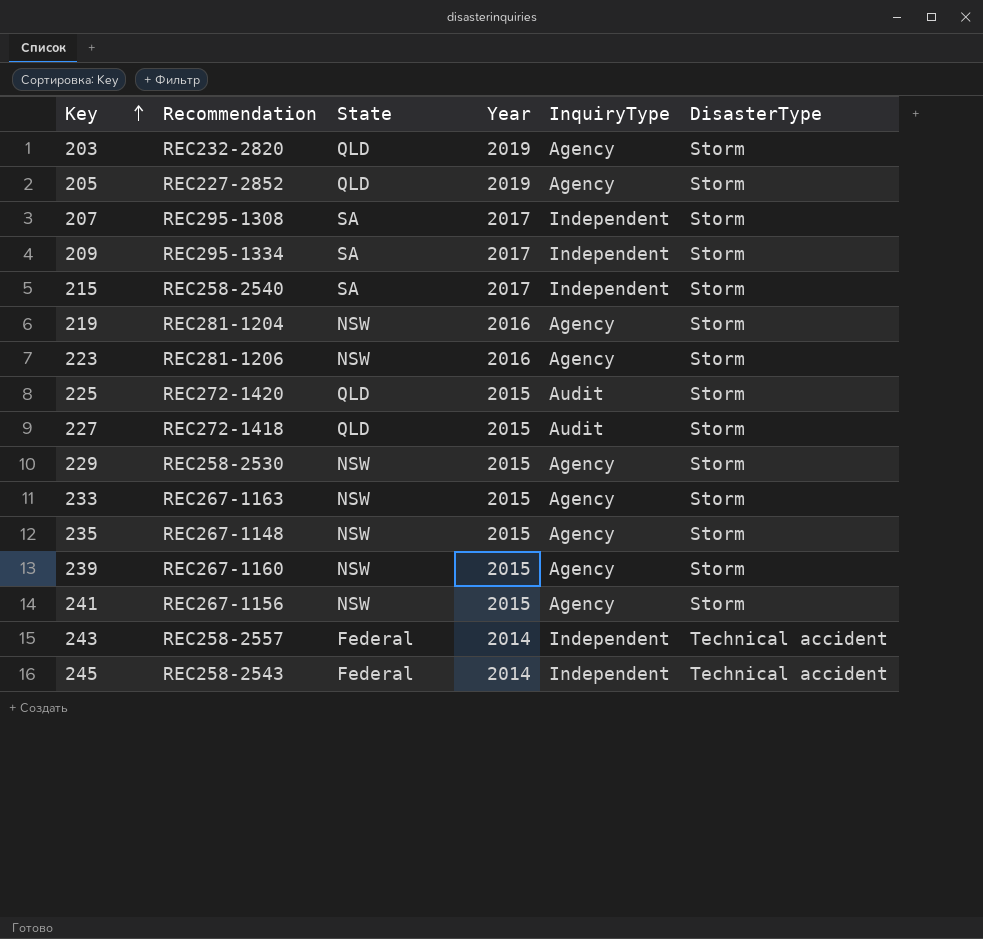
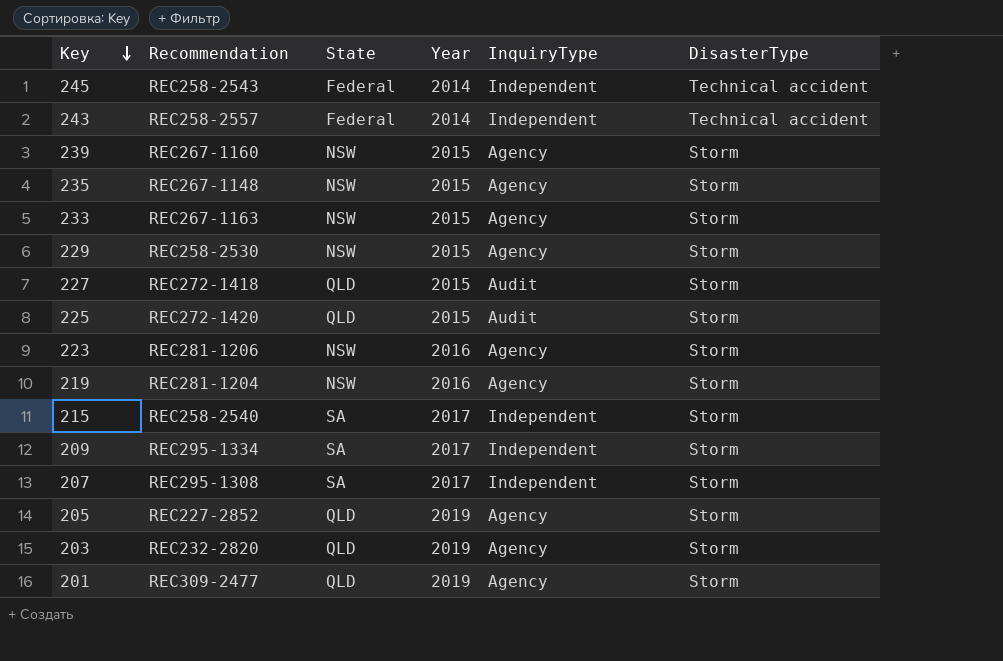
row order: Key ascending -> Key descending
row 241: REC267-1156 | NSW | 2015 | Agency | Storm -> none
row 201: none -> REC309-2477 | QLD | 2019 | Agency | Storm

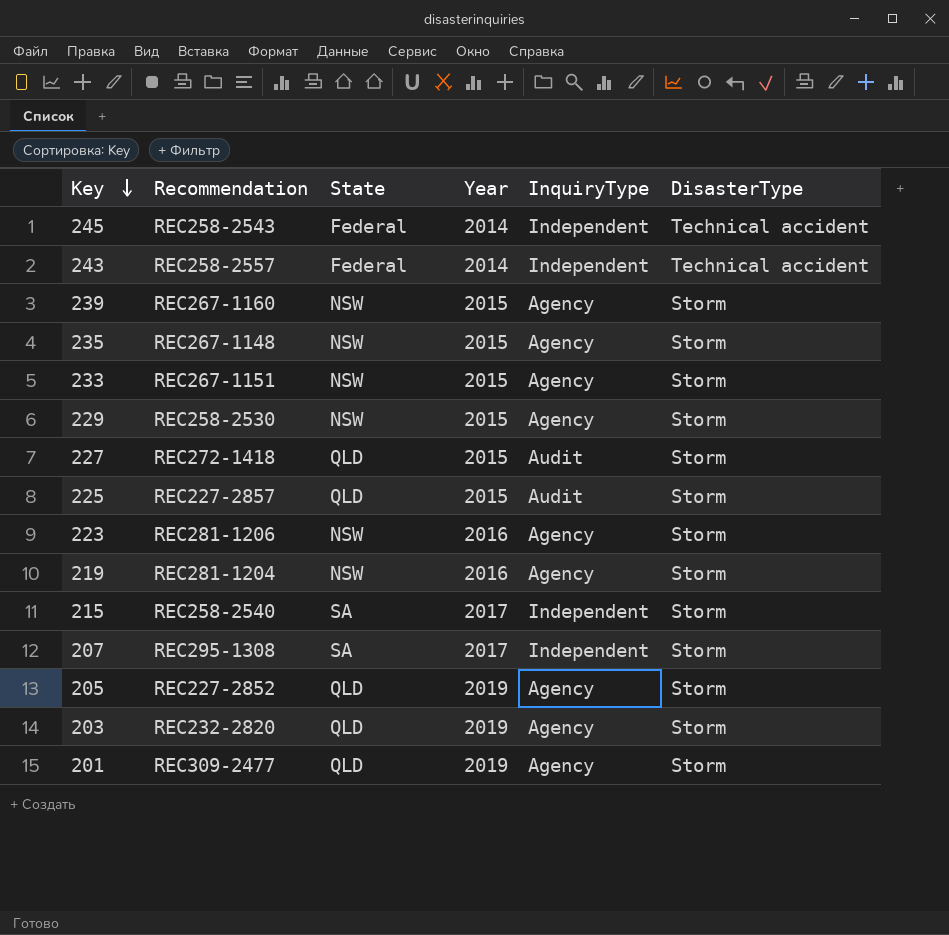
row 209: REC295-1334 | SA | 2017 | Independent | Storm -> none
233 | Recommendation: REC267-1163 -> REC267-1151
225 | Recommendation: REC272-1420 -> REC227-2857

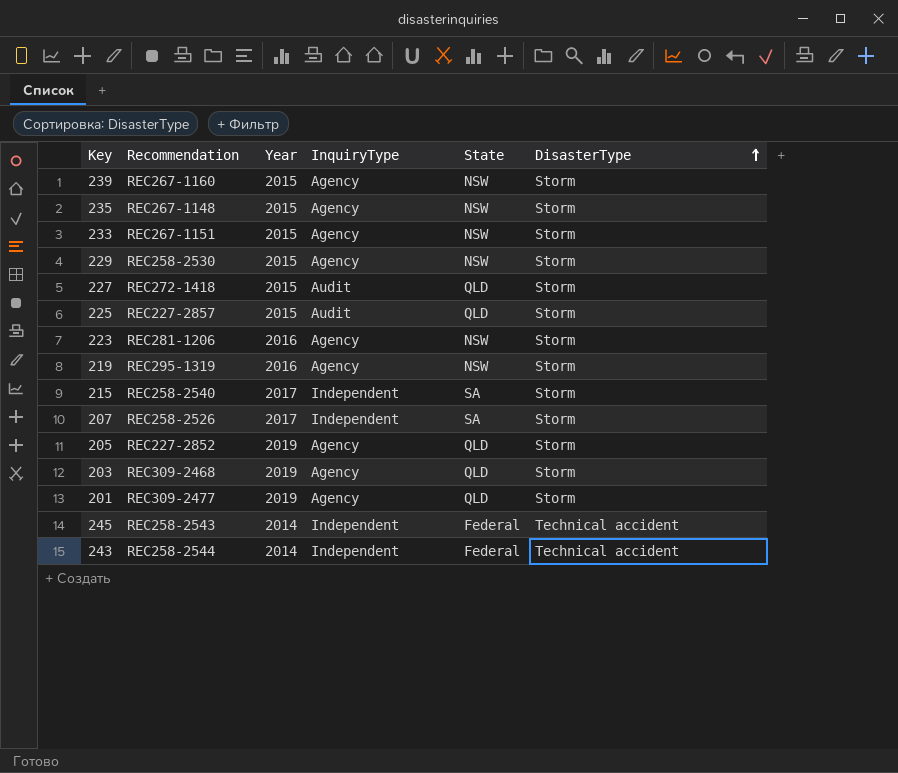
row order: Key descending -> DisasterType ascending
column State | position: 3 -> 5
219 | Recommendation: REC281-1204 -> REC295-1319
207 | Recommendation: REC295-1308 -> REC258-2526
203 | Recommendation: REC232-2820 -> REC309-2468
243 | Recommendation: REC258-2557 -> REC258-2544

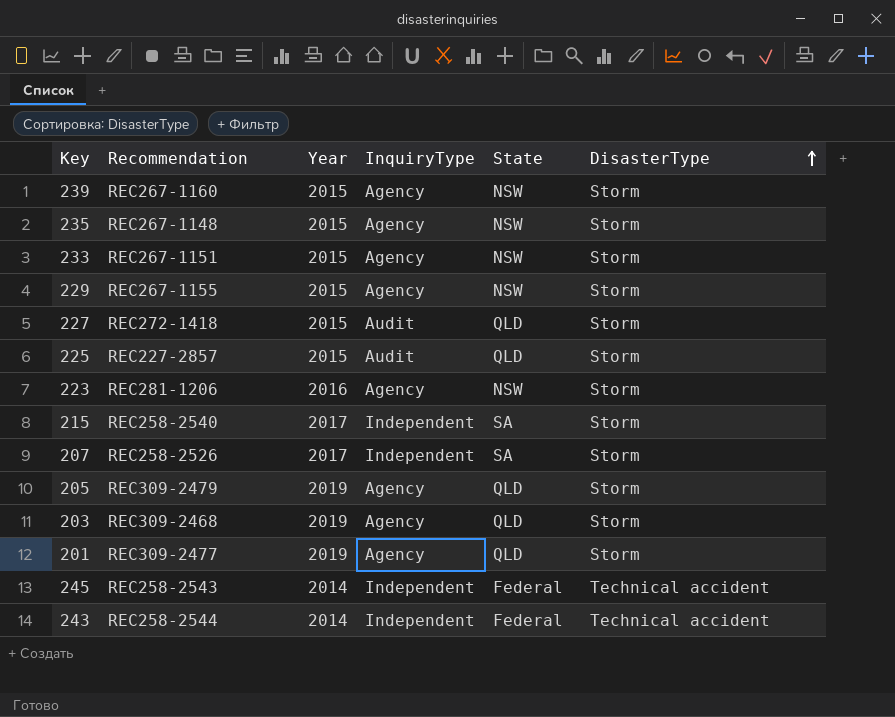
row 219: REC295-1319 | 2016 | Agency | NSW | Storm -> none
229 | Recommendation: REC258-2530 -> REC267-1155
205 | Recommendation: REC227-2852 -> REC309-2479

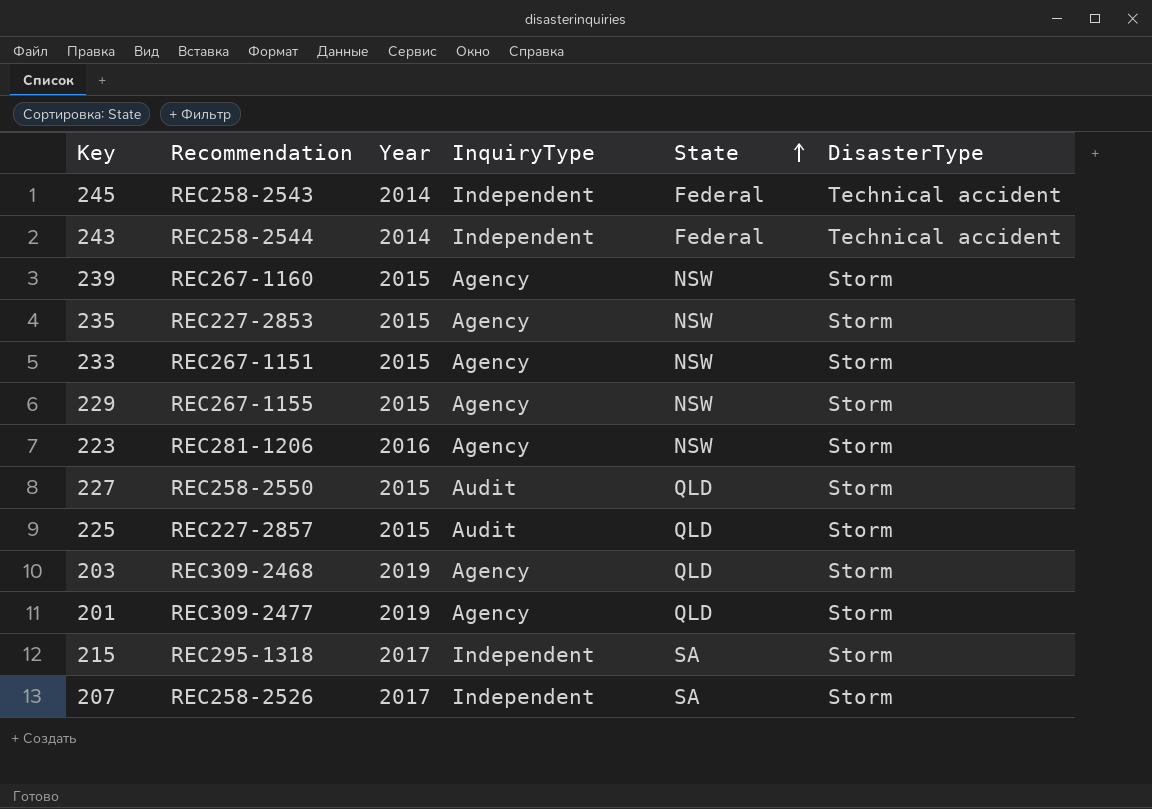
row order: DisasterType ascending -> State ascending
row 205: REC309-2479 | 2019 | Agency | QLD | Storm -> none
235 | Recommendation: REC267-1148 -> REC227-2853
227 | Recommendation: REC272-1418 -> REC258-2550
215 | Recommendation: REC258-2540 -> REC295-1318

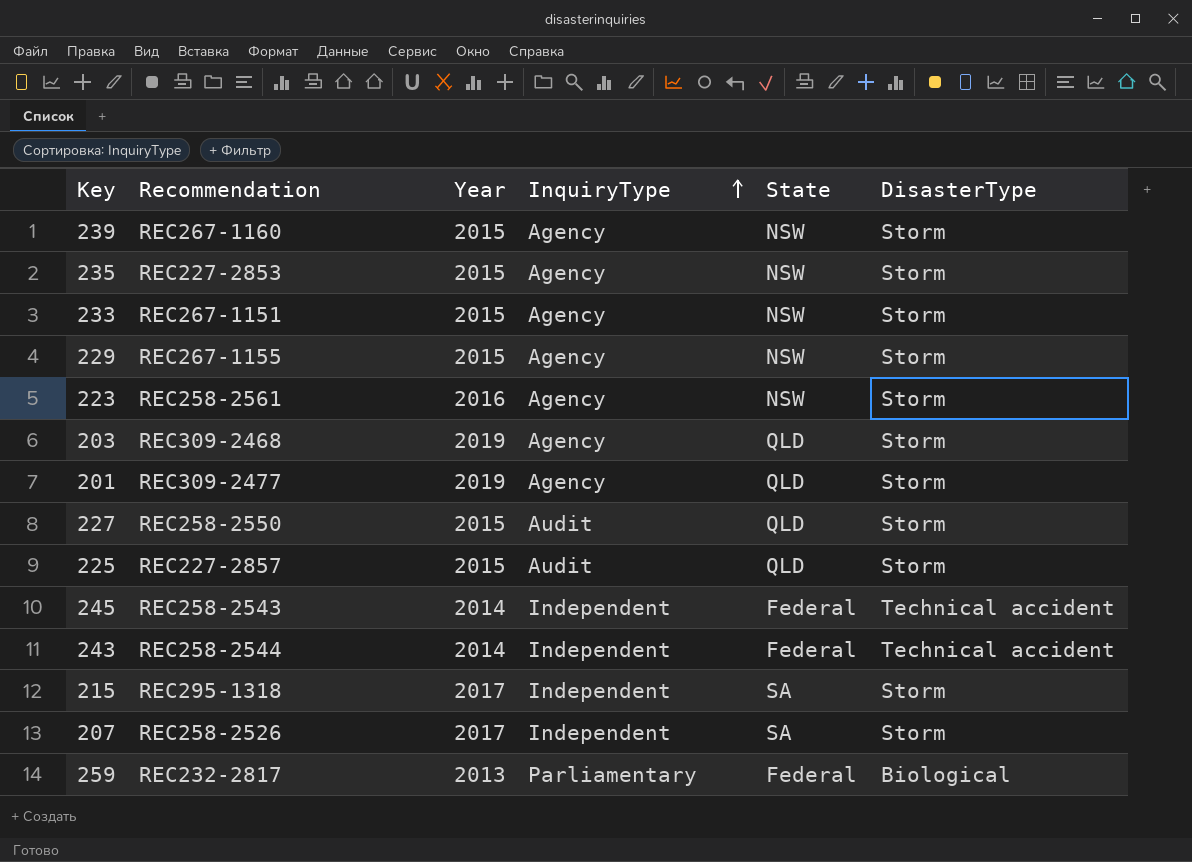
row order: State ascending -> InquiryType ascending
223 | Recommendation: REC281-1206 -> REC258-2561
row 259: none -> REC232-2817 | 2013 | Parliamentary | Federal | Biological

